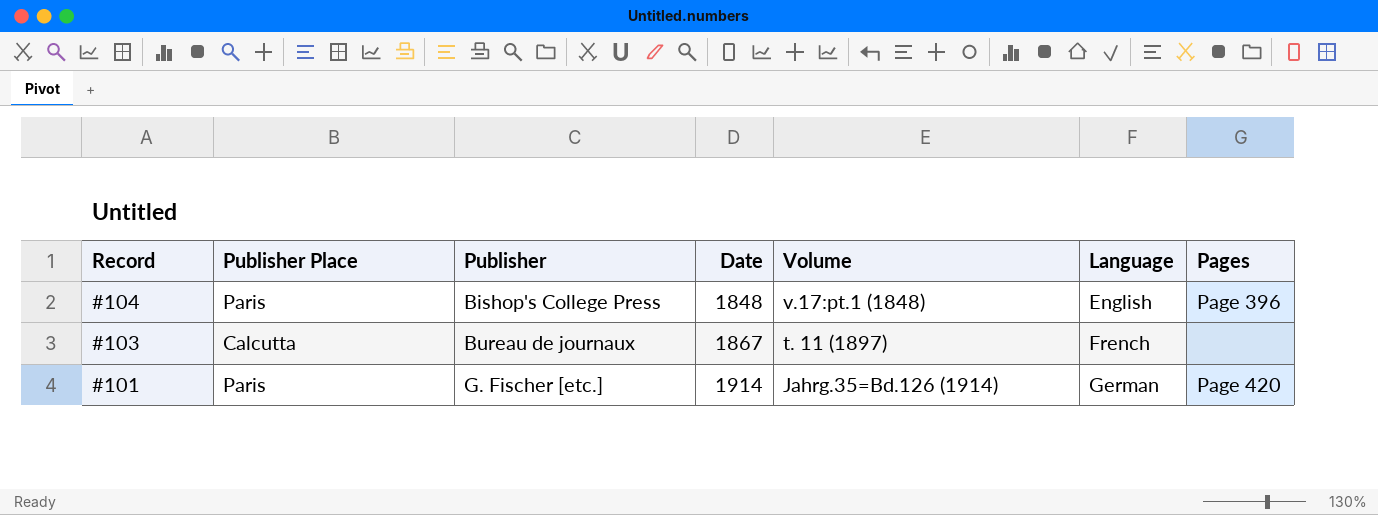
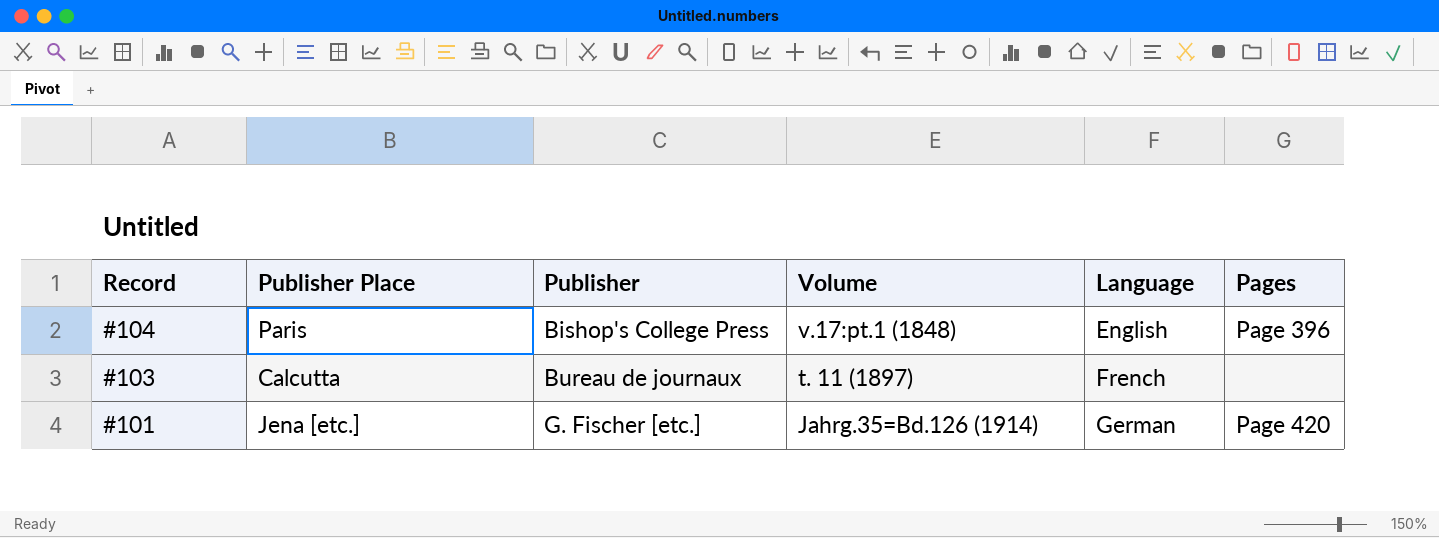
column Date | position: 4 -> none
#101 | Publisher Place: Paris -> Jena [etc.]

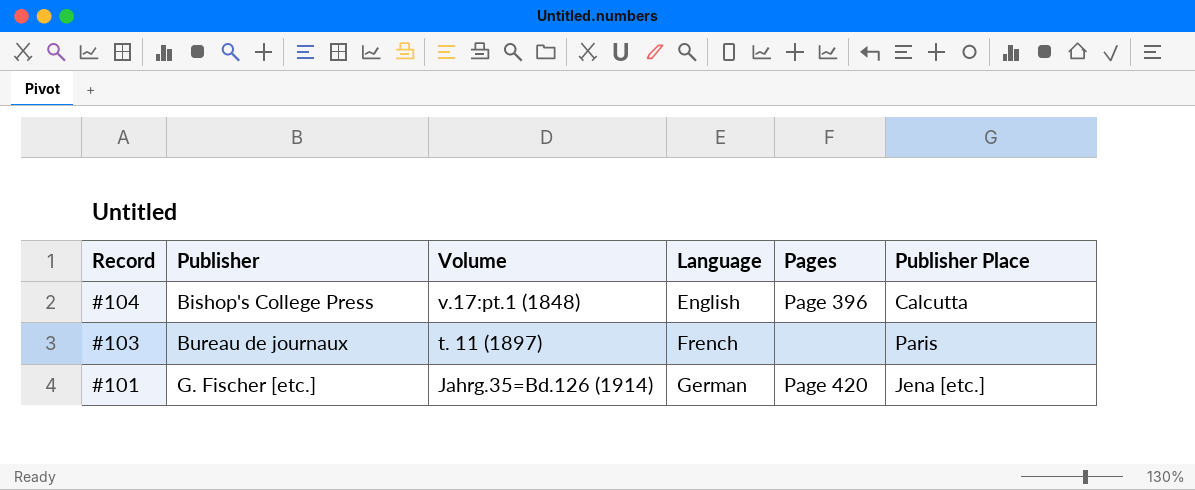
column Publisher Place | position: 2 -> 6
#104 | Publisher Place: Paris -> Calcutta
#103 | Publisher Place: Calcutta -> Paris

